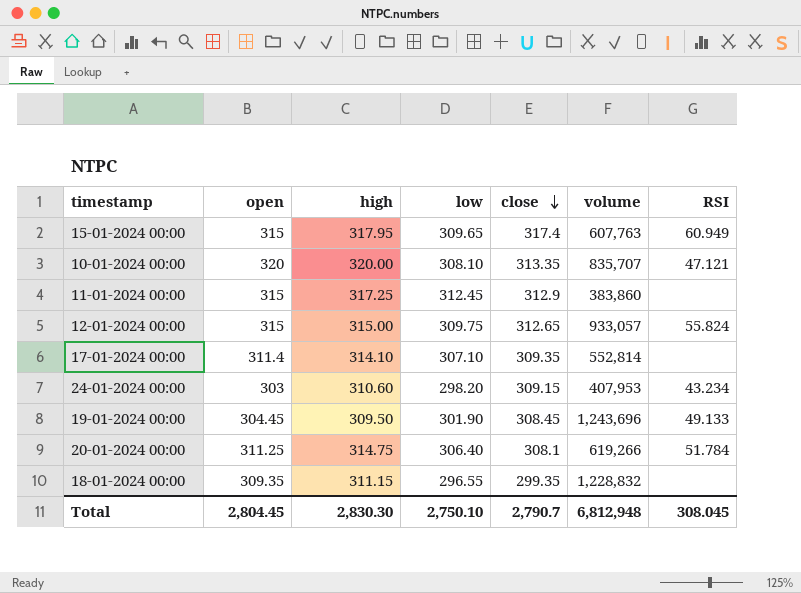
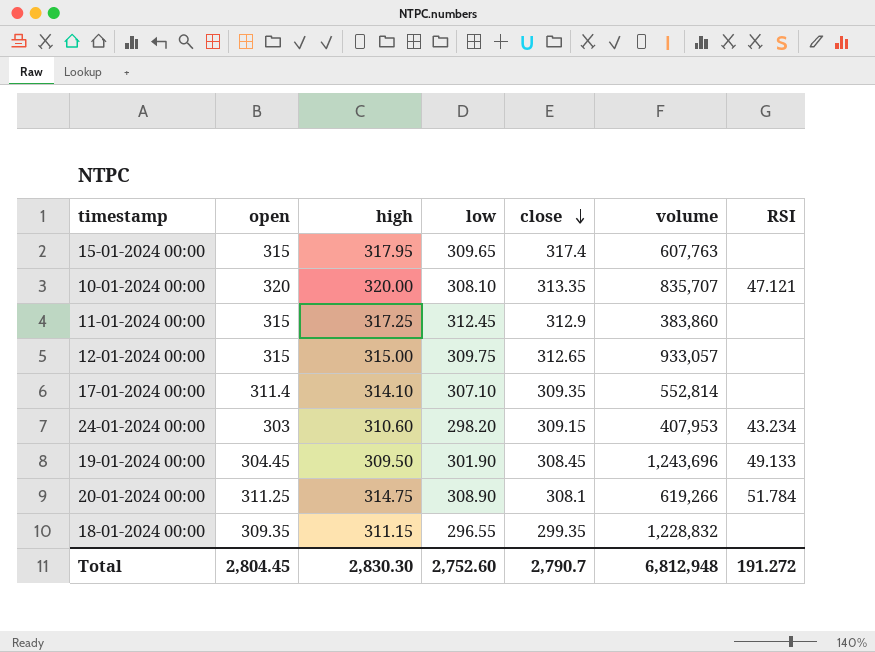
15-01-2024 00:00 | RSI: 60.949 -> none
12-01-2024 00:00 | RSI: 55.824 -> none
20-01-2024 00:00 | low: 306.40 -> 308.90
Total | low: 2,750.10 -> 2,752.60
Total | RSI: 308.045 -> 191.272

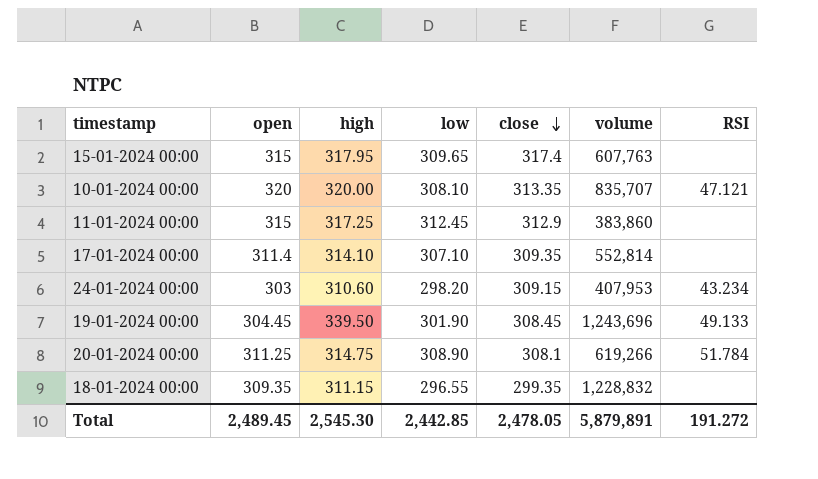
row 12-01-2024 00:00: 315 | 315.00 | 309.75 | 312.65 | 933,057 | none -> none
19-01-2024 00:00 | high: 309.50 -> 339.50
Total | open: 2,804.45 -> 2,489.45
Total | high: 2,830.30 -> 2,545.30
Total | low: 2,752.60 -> 2,442.85
Total | close: 2,790.7 -> 2,478.05
Total | volume: 6,812,948 -> 5,879,891

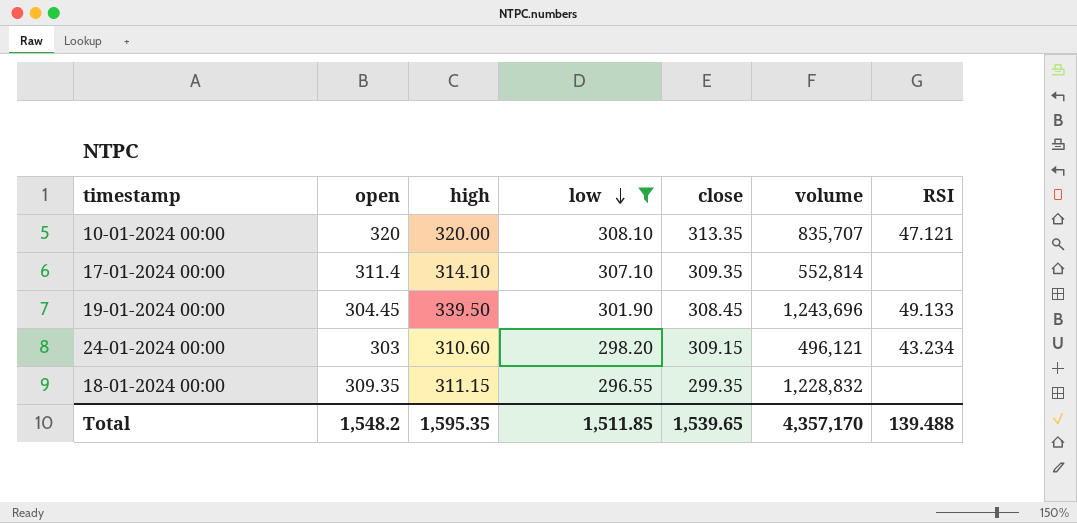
filter: none -> low <= 308.10
row order: close descending -> low descending
24-01-2024 00:00 | volume: 407,953 -> 496,121
Total | open: 2,489.45 -> 1,548.2
Total | high: 2,545.30 -> 1,595.35
Total | low: 2,442.85 -> 1,511.85
Total | close: 2,478.05 -> 1,539.65
Total | volume: 5,879,891 -> 4,357,170
Total | RSI: 191.272 -> 139.488

